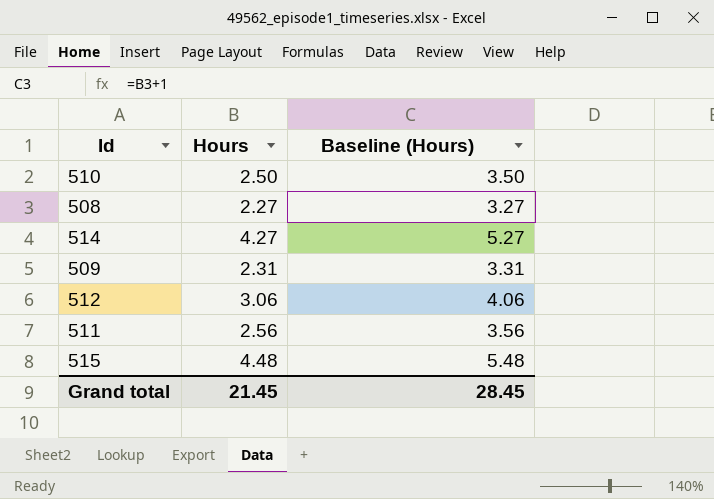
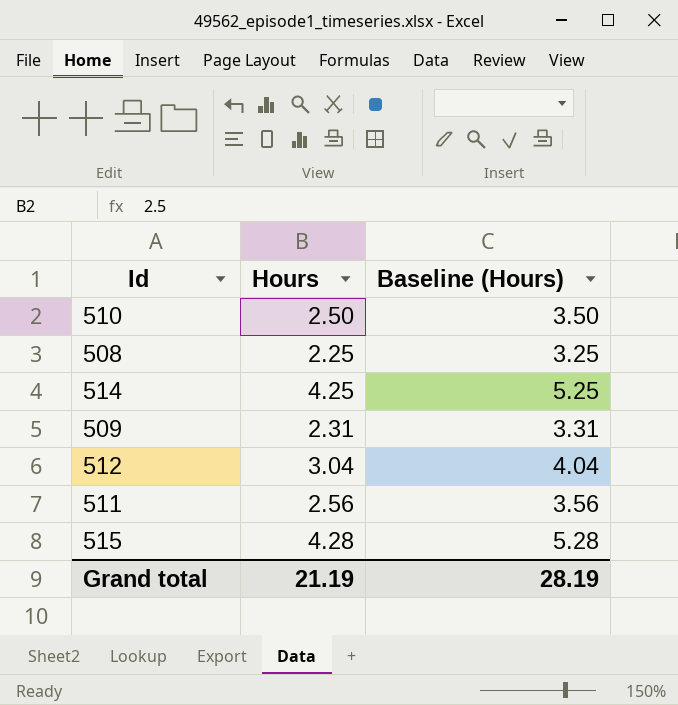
508 | Hours: 2.27 -> 2.25
508 | Baseline (Hours): 3.27 -> 3.25
514 | Hours: 4.27 -> 4.25
514 | Baseline (Hours): 5.27 -> 5.25
512 | Hours: 3.06 -> 3.04
512 | Baseline (Hours): 4.06 -> 4.04
515 | Hours: 4.48 -> 4.28
515 | Baseline (Hours): 5.48 -> 5.28
Grand total | Hours: 21.45 -> 21.19
Grand total | Baseline (Hours): 28.45 -> 28.19

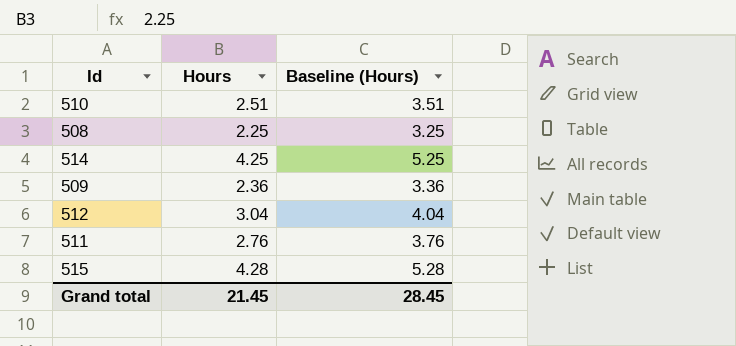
510 | Hours: 2.50 -> 2.51
510 | Baseline (Hours): 3.50 -> 3.51
509 | Hours: 2.31 -> 2.36
509 | Baseline (Hours): 3.31 -> 3.36
511 | Hours: 2.56 -> 2.76
511 | Baseline (Hours): 3.56 -> 3.76
Grand total | Hours: 21.19 -> 21.45
Grand total | Baseline (Hours): 28.19 -> 28.45

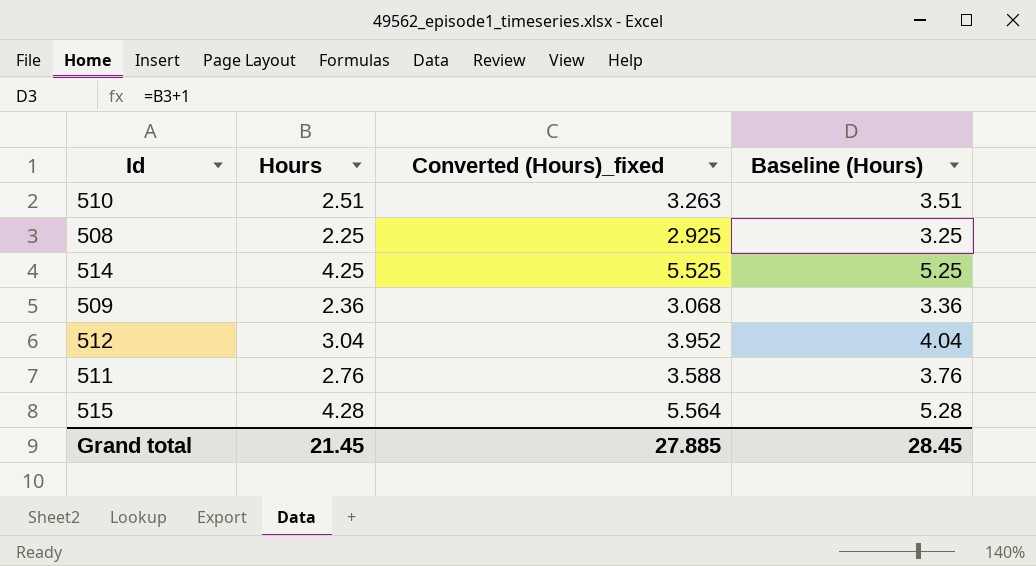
column Converted (Hours)_fixed | formula: none -> [Hours] * 1.3

